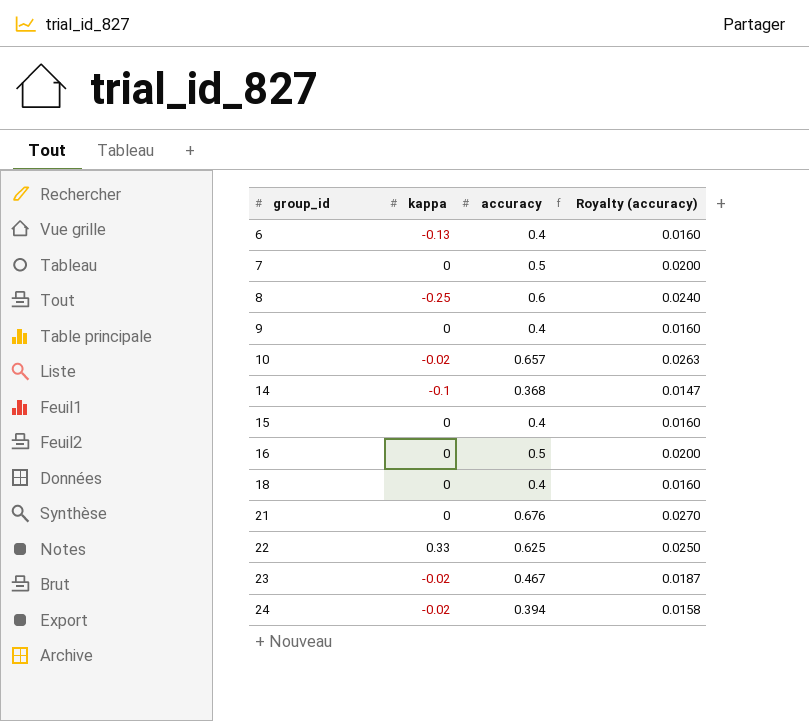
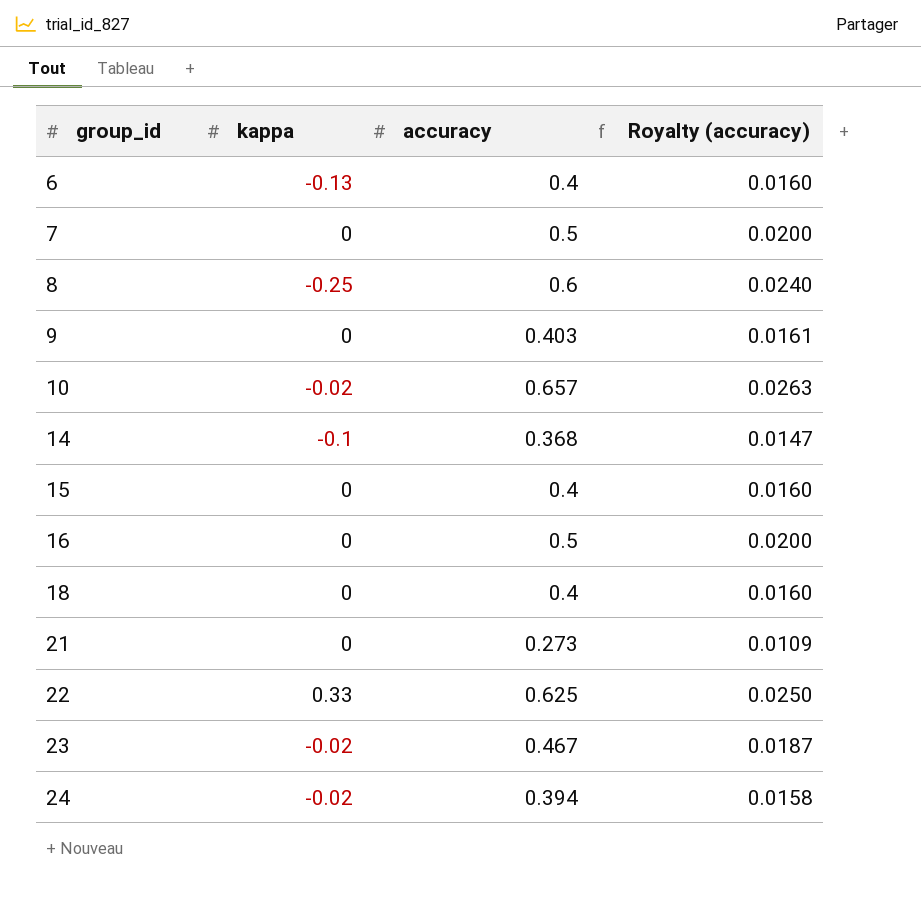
9 | accuracy: 0.4 -> 0.403
9 | Royalty (accuracy): 0.0160 -> 0.0161
21 | accuracy: 0.676 -> 0.273
21 | Royalty (accuracy): 0.0270 -> 0.0109

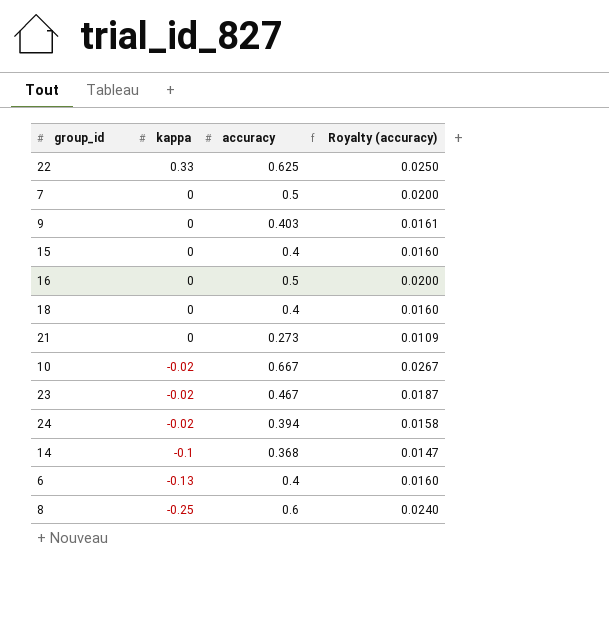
row order: group_id ascending -> kappa descending
10 | accuracy: 0.657 -> 0.667
10 | Royalty (accuracy): 0.0263 -> 0.0267

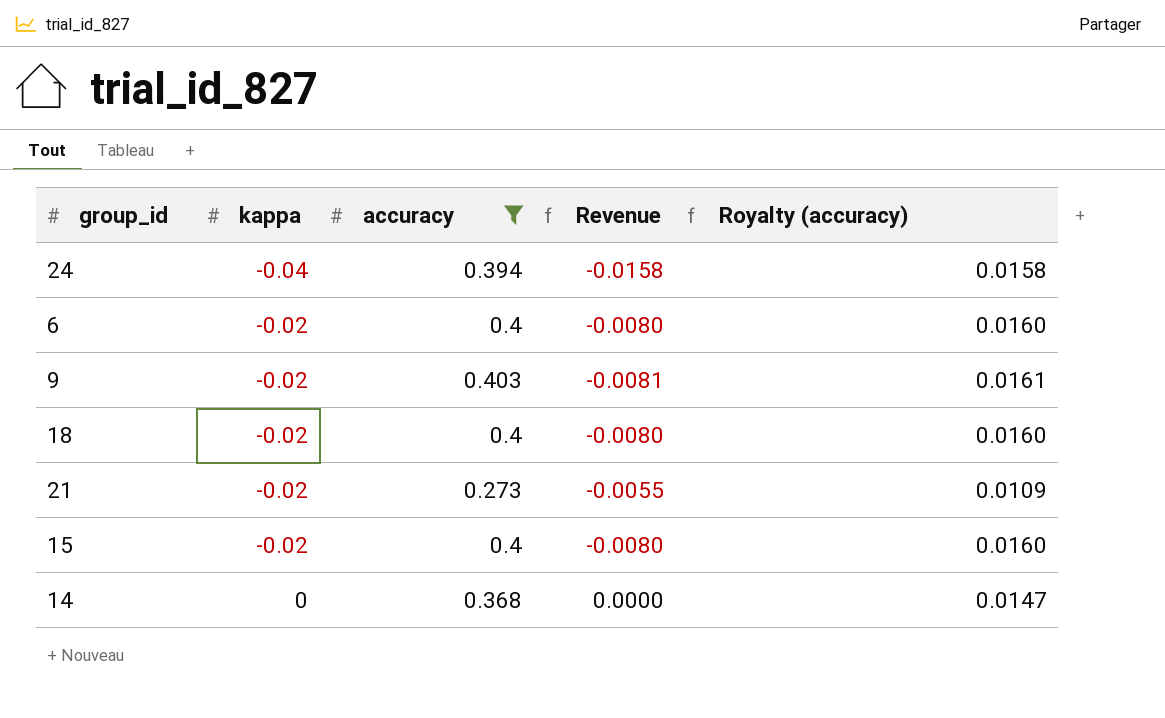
filter: none -> accuracy <= 0.403
row order: kappa descending -> kappa ascending
column Revenue | formula: none -> [kappa] * [accuracy]
24 | kappa: -0.02 -> -0.04
6 | kappa: -0.13 -> -0.02
9 | kappa: 0 -> -0.02
18 | kappa: 0 -> -0.02
21 | kappa: 0 -> -0.02
15 | kappa: 0 -> -0.02
14 | kappa: -0.1 -> 0

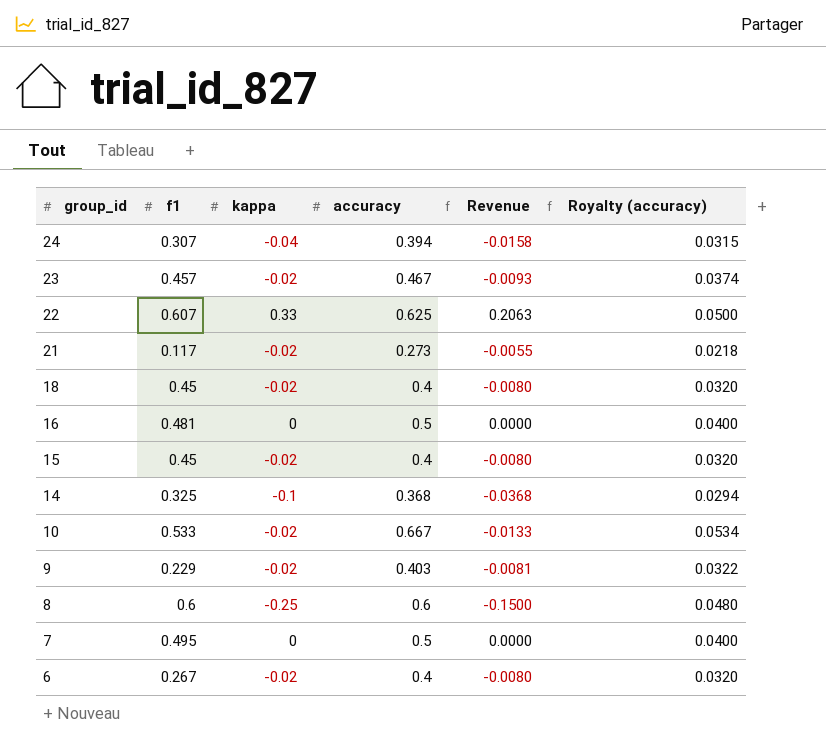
filter: accuracy <= 0.403 -> none
row order: kappa ascending -> group_id descending
column f1 | position: none -> 2
column Royalty (accuracy) | formula: [accuracy] * 0.04 -> [accuracy] * 0.08
14 | kappa: 0 -> -0.1
14 | Revenue: 0.0000 -> -0.0368

